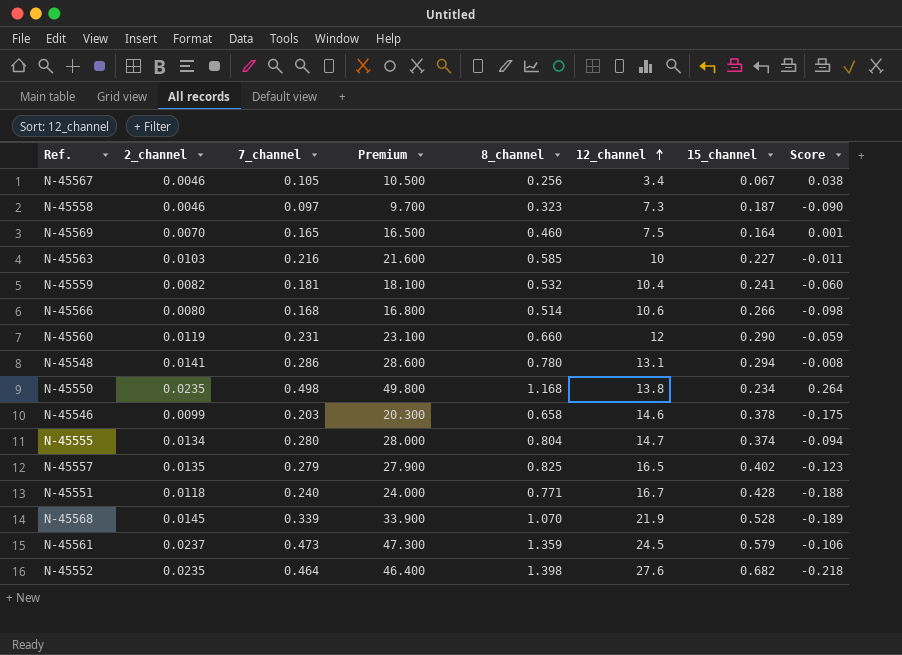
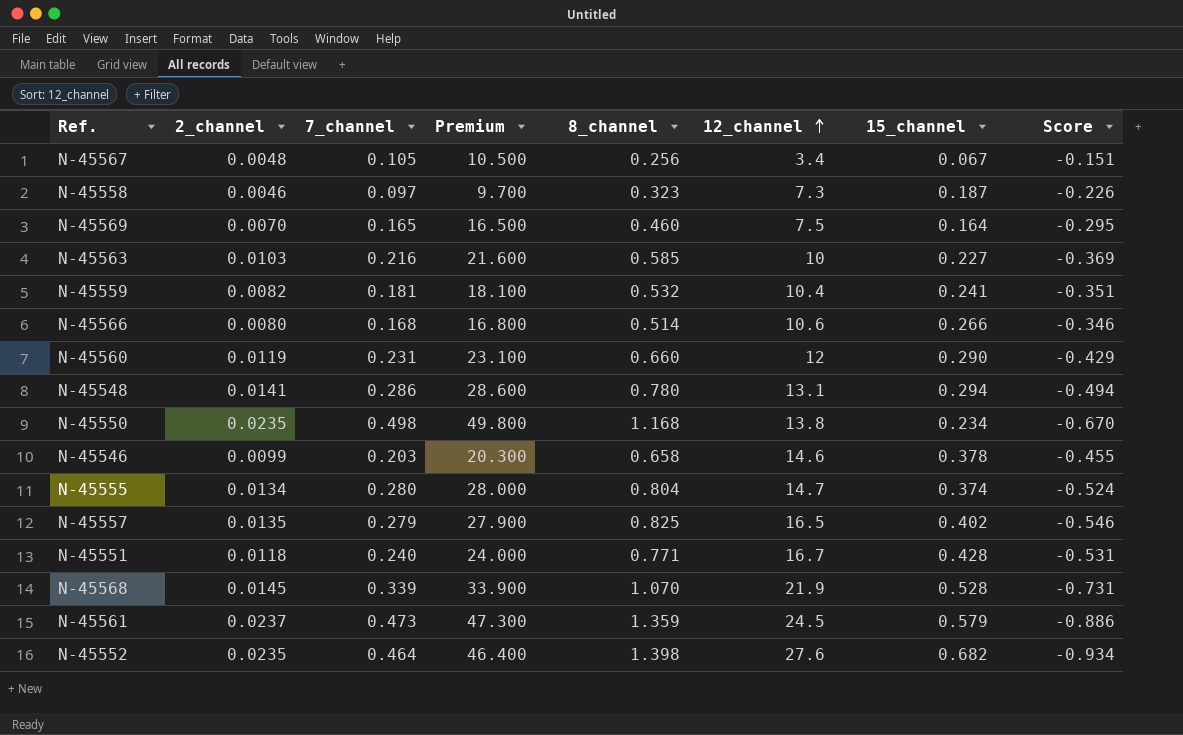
column Score | formula: [7_channel] - [15_channel] -> [7_channel] - [8_channel]
N-45567 | 2_channel: 0.0046 -> 0.0048

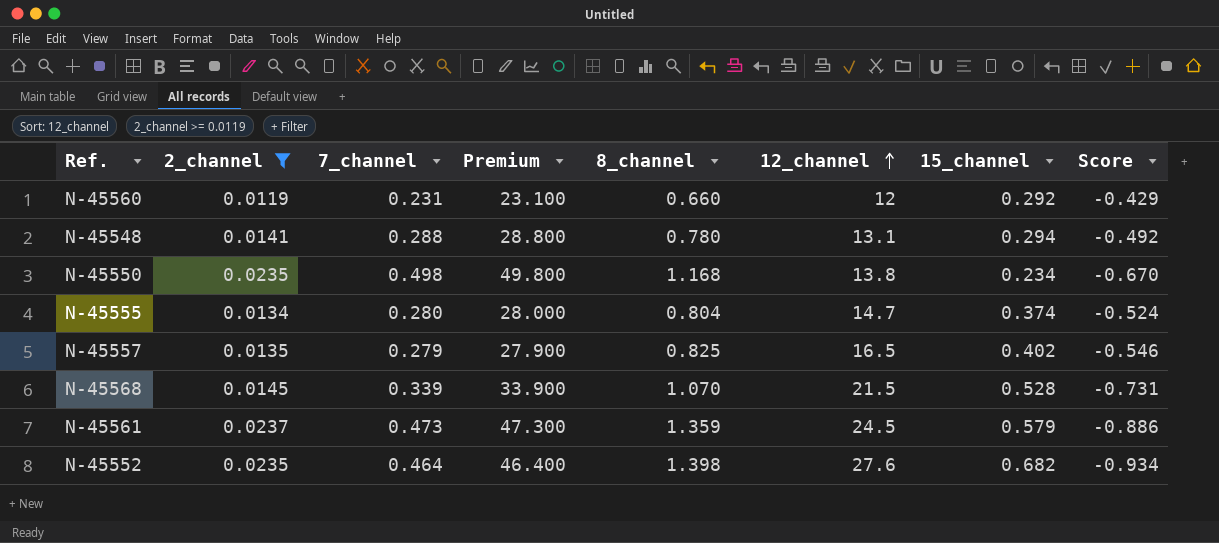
filter: none -> 2_channel >= 0.0119
N-45560 | 15_channel: 0.290 -> 0.292
N-45548 | 7_channel: 0.286 -> 0.288
N-45548 | Premium: 28.600 -> 28.800
N-45548 | Score: -0.494 -> -0.492
N-45568 | 12_channel: 21.9 -> 21.5

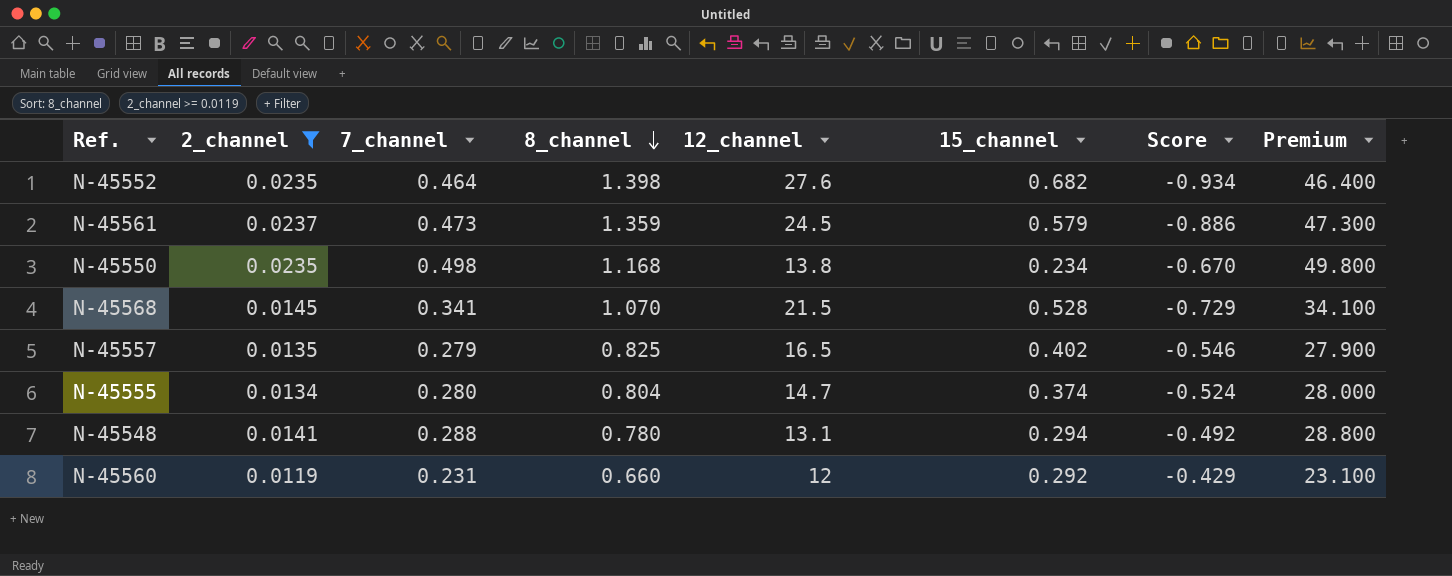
row order: 12_channel ascending -> 8_channel descending
column Premium | position: 4 -> 8
N-45568 | 7_channel: 0.339 -> 0.341
N-45568 | Score: -0.731 -> -0.729
N-45568 | Premium: 33.900 -> 34.100

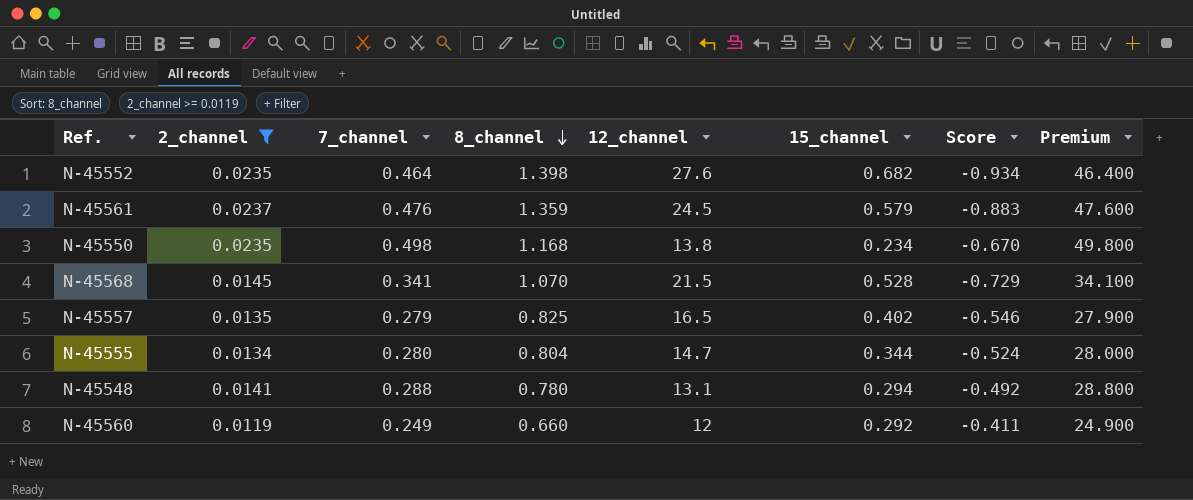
N-45561 | 7_channel: 0.473 -> 0.476
N-45561 | Score: -0.886 -> -0.883
N-45561 | Premium: 47.300 -> 47.600
N-45555 | 15_channel: 0.374 -> 0.344
N-45560 | 7_channel: 0.231 -> 0.249
N-45560 | Score: -0.429 -> -0.411
N-45560 | Premium: 23.100 -> 24.900

